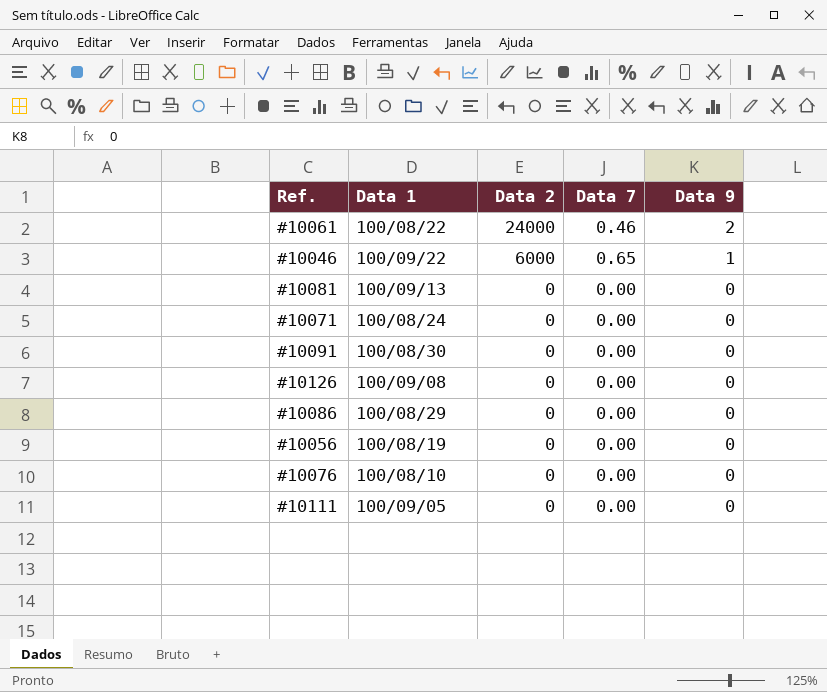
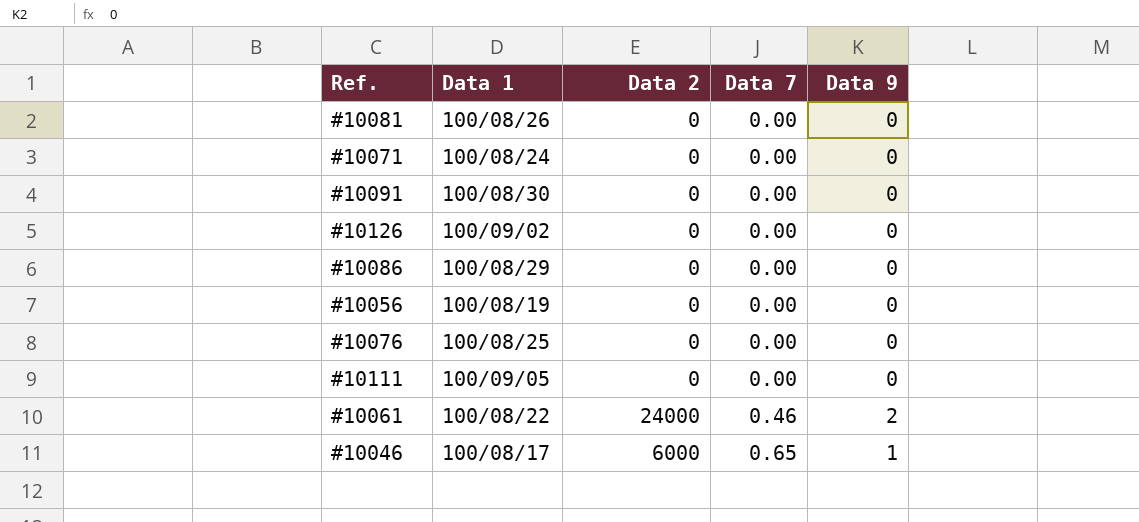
row order: Data 2 descending -> Data 7 ascending
#10081 | Data 1: 100/09/13 -> 100/08/26
#10126 | Data 1: 100/09/08 -> 100/09/02
#10076 | Data 1: 100/08/10 -> 100/08/25
#10046 | Data 1: 100/09/22 -> 100/08/17

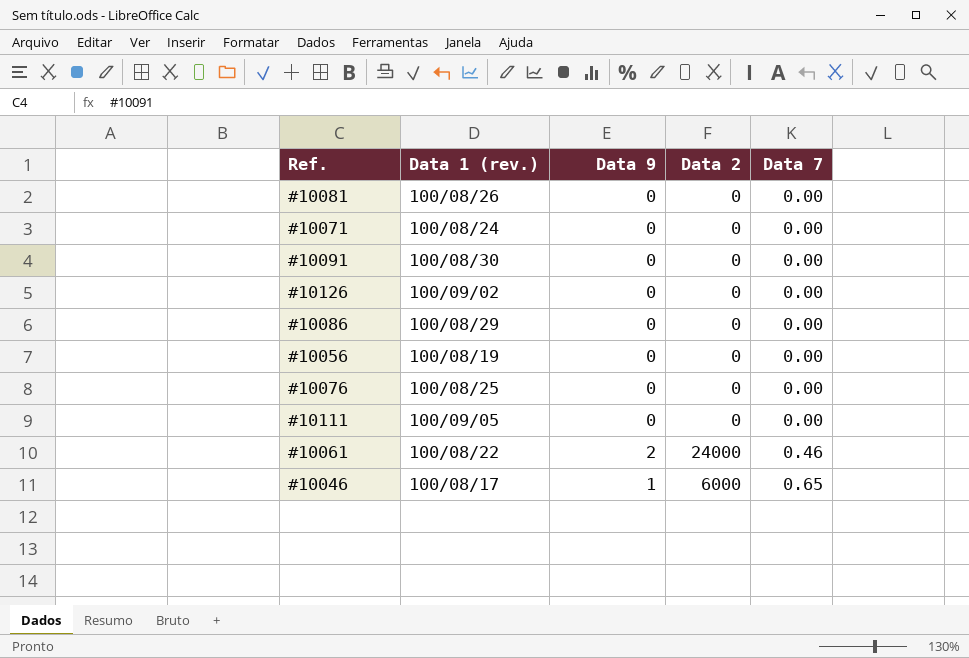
column name: Data 1 -> Data 1 (rev.)
column Data 9 | position: 5 -> 3

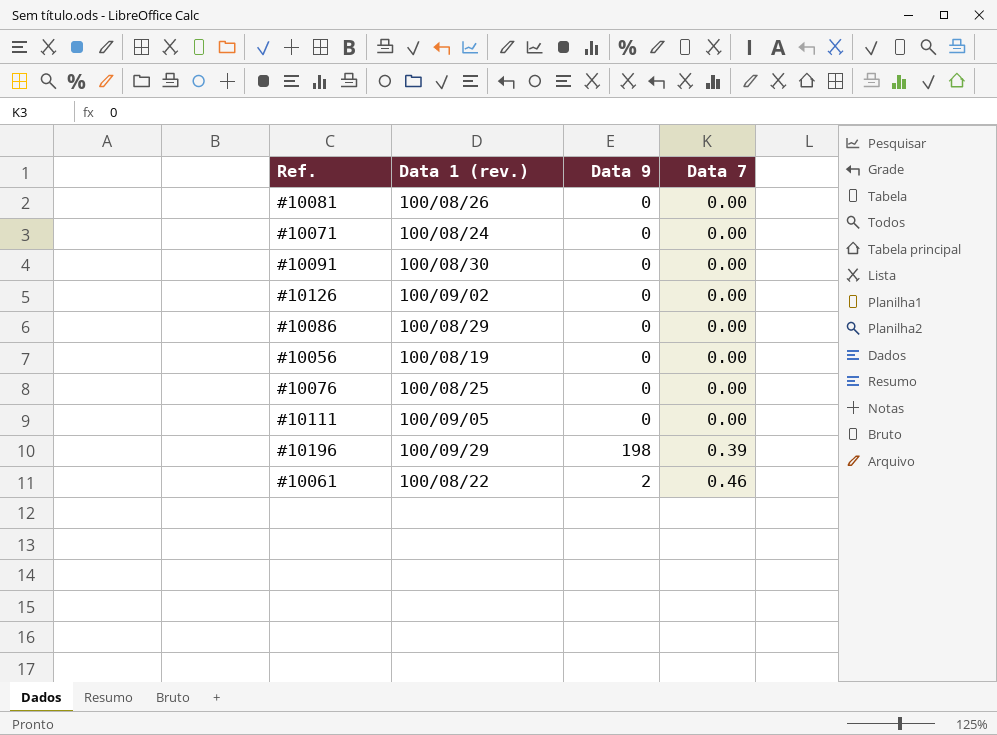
column Data 2 | position: 4 -> none
row #10046: 100/08/17 | 1 | 6000 | 0.65 -> none
row #10196: none -> 100/09/29 | 198 | 0.39

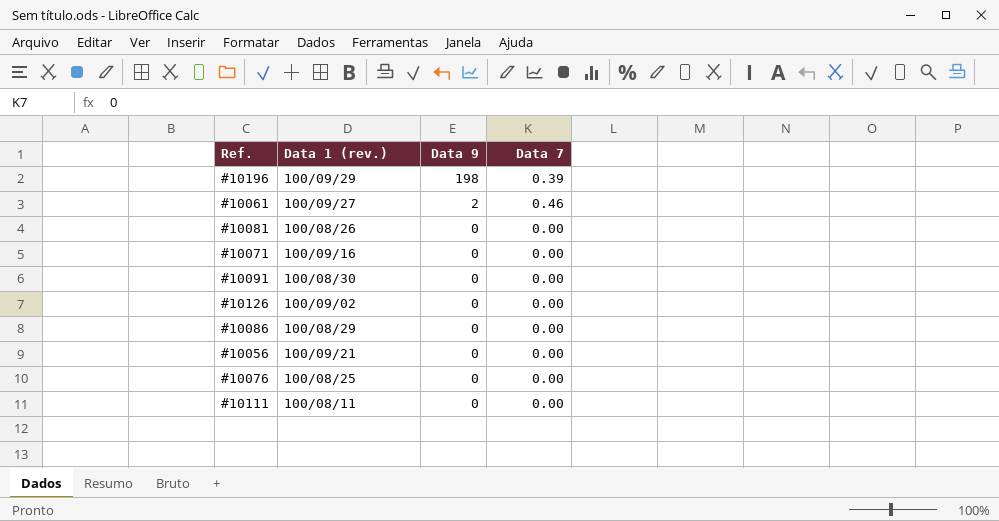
row order: Data 7 ascending -> Data 9 descending
#10061 | Data 1 (rev.): 100/08/22 -> 100/09/27
#10071 | Data 1 (rev.): 100/08/24 -> 100/09/16
#10056 | Data 1 (rev.): 100/08/19 -> 100/09/21
#10111 | Data 1 (rev.): 100/09/05 -> 100/08/11

